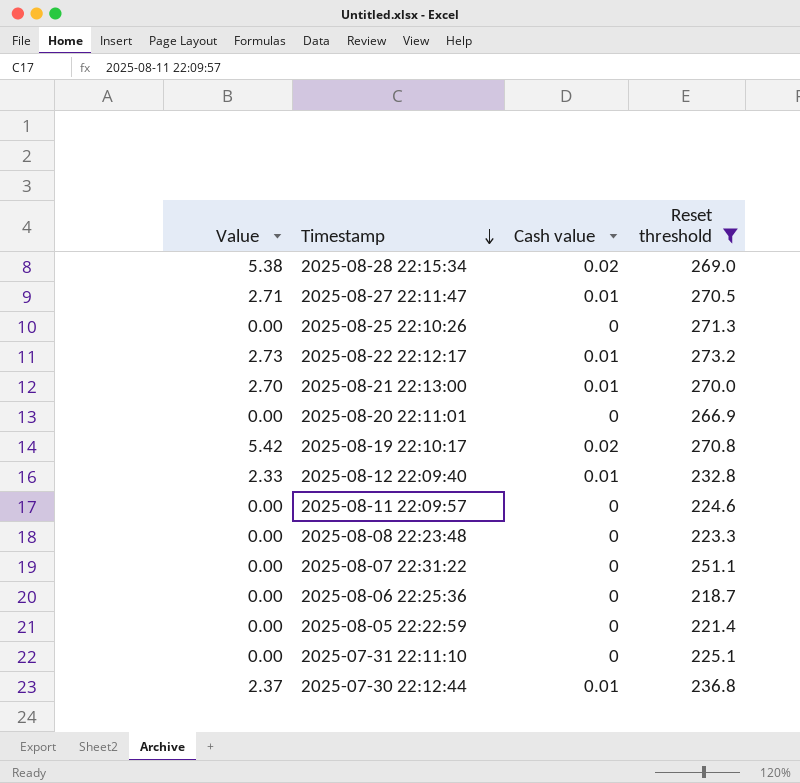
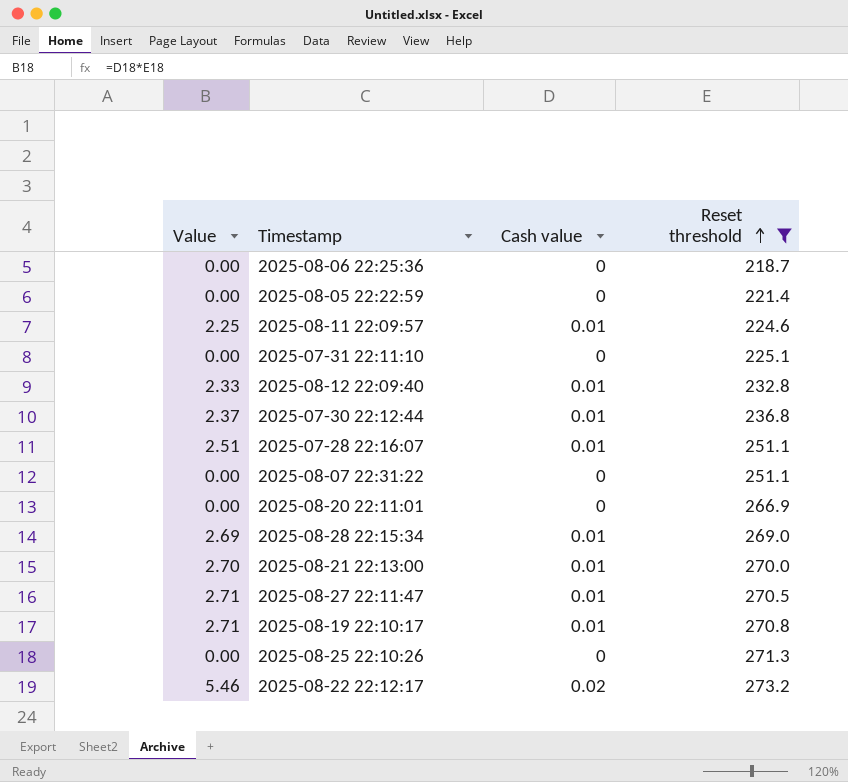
row order: Timestamp descending -> Reset threshold ascending
row 2025-08-08 22:23:48: 0.00 | 0 | 223.3 -> none
2025-08-11 22:09:57 | Value: 0.00 -> 2.25
2025-08-11 22:09:57 | Cash value: 0 -> 0.01
row 2025-07-28 22:16:07: none -> 2.51 | 0.01 | 251.1
2025-08-28 22:15:34 | Value: 5.38 -> 2.69
2025-08-28 22:15:34 | Cash value: 0.02 -> 0.01
2025-08-19 22:10:17 | Value: 5.42 -> 2.71
2025-08-19 22:10:17 | Cash value: 0.02 -> 0.01
2025-08-22 22:12:17 | Value: 2.73 -> 5.46
2025-08-22 22:12:17 | Cash value: 0.01 -> 0.02

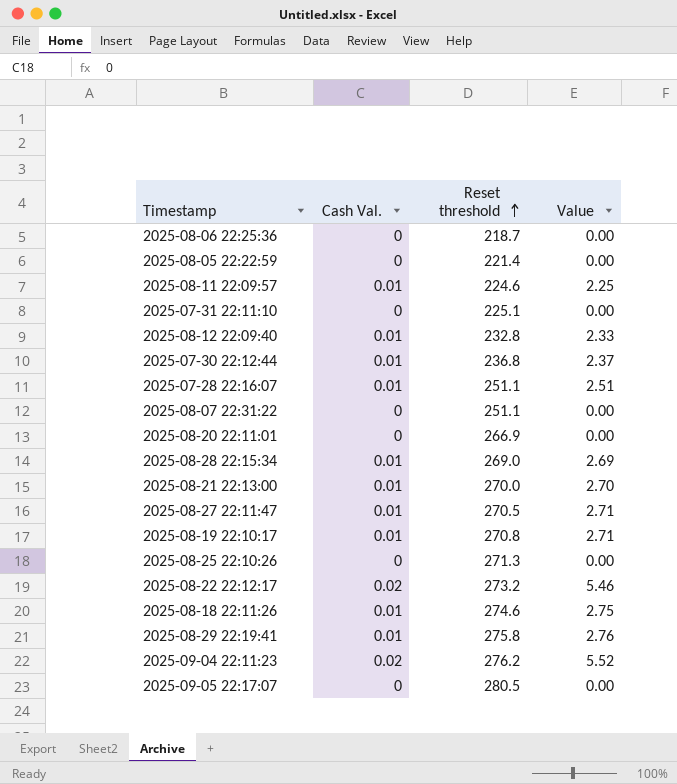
filter: Reset threshold <= 273.2 -> none
column name: Cash value -> Cash Val.
column Value | position: 1 -> 4

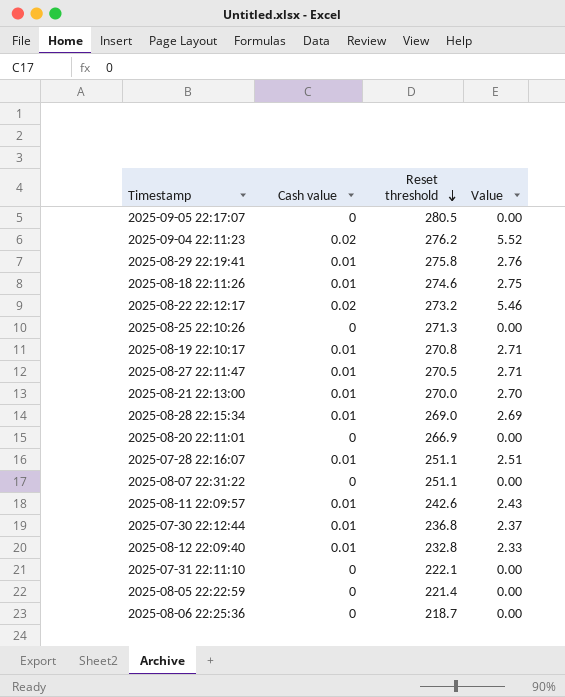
row order: Reset threshold ascending -> Reset threshold descending
column name: Cash Val. -> Cash value
2025-08-11 22:09:57 | Reset threshold: 224.6 -> 242.6
2025-08-11 22:09:57 | Value: 2.25 -> 2.43
2025-07-31 22:11:10 | Reset threshold: 225.1 -> 222.1

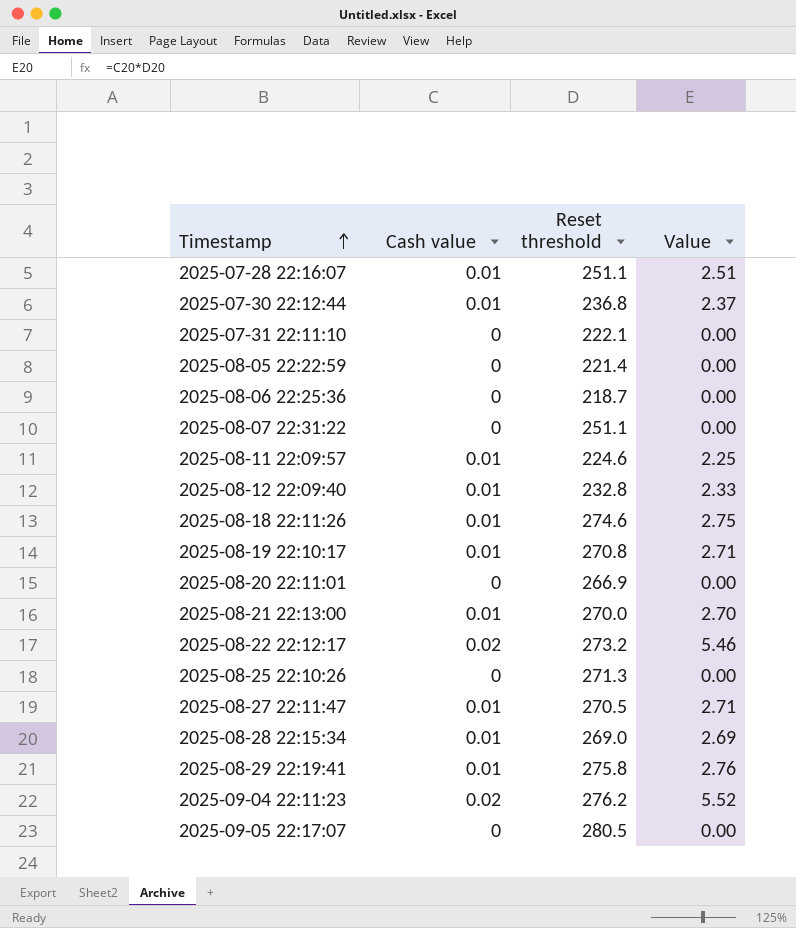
row order: Reset threshold descending -> Timestamp ascending
2025-08-11 22:09:57 | Reset threshold: 242.6 -> 224.6
2025-08-11 22:09:57 | Value: 2.43 -> 2.25

